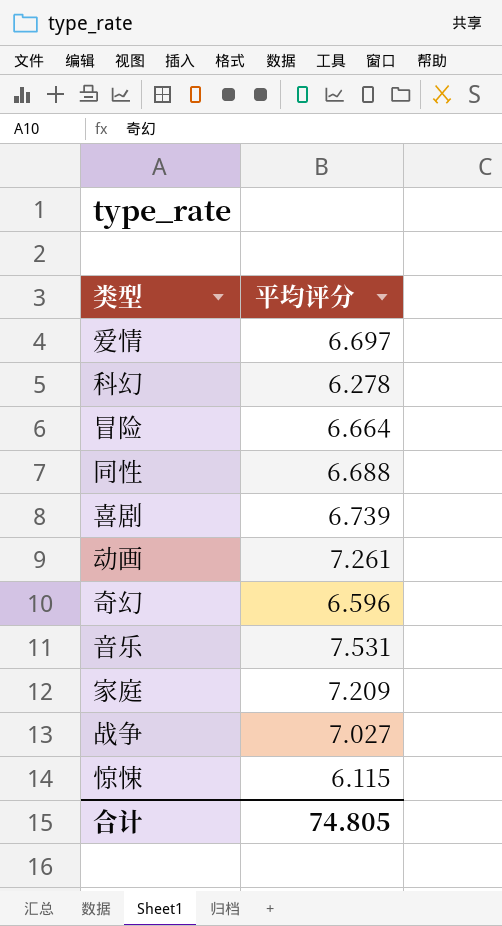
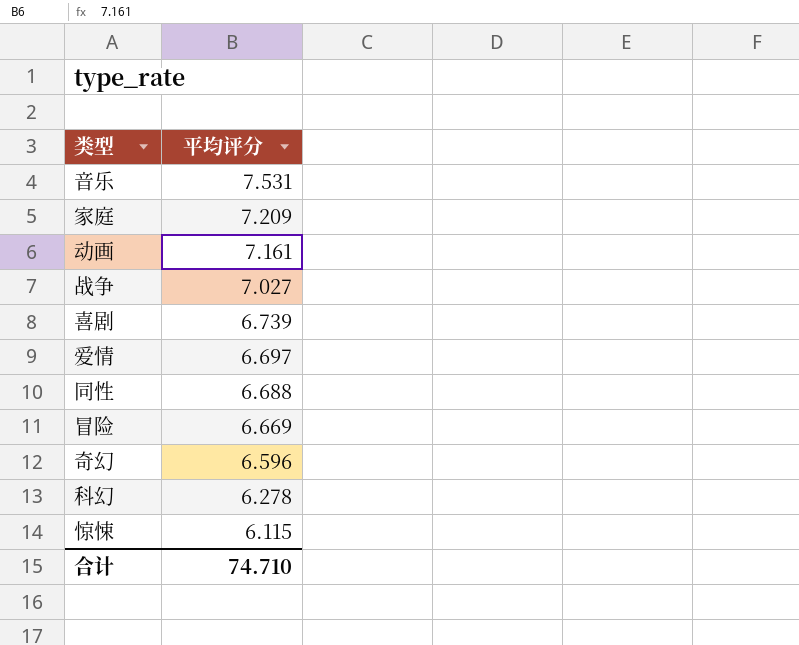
row order: none -> 平均评分 descending
动画 | 平均评分: 7.261 -> 7.161
冒险 | 平均评分: 6.664 -> 6.669
合计 | 平均评分: 74.805 -> 74.710

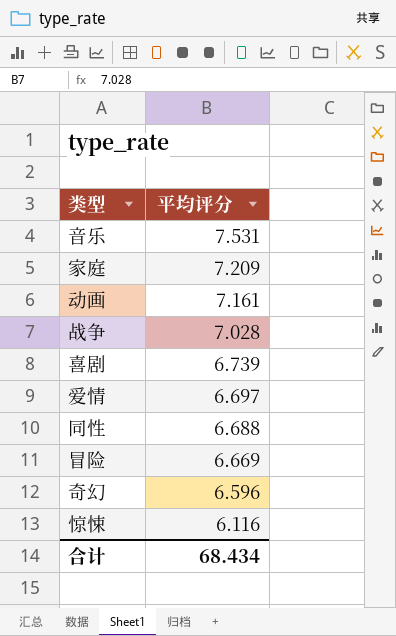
row 科幻: 6.278 -> none
战争 | 平均评分: 7.027 -> 7.028
惊悚 | 平均评分: 6.115 -> 6.116
合计 | 平均评分: 74.710 -> 68.434

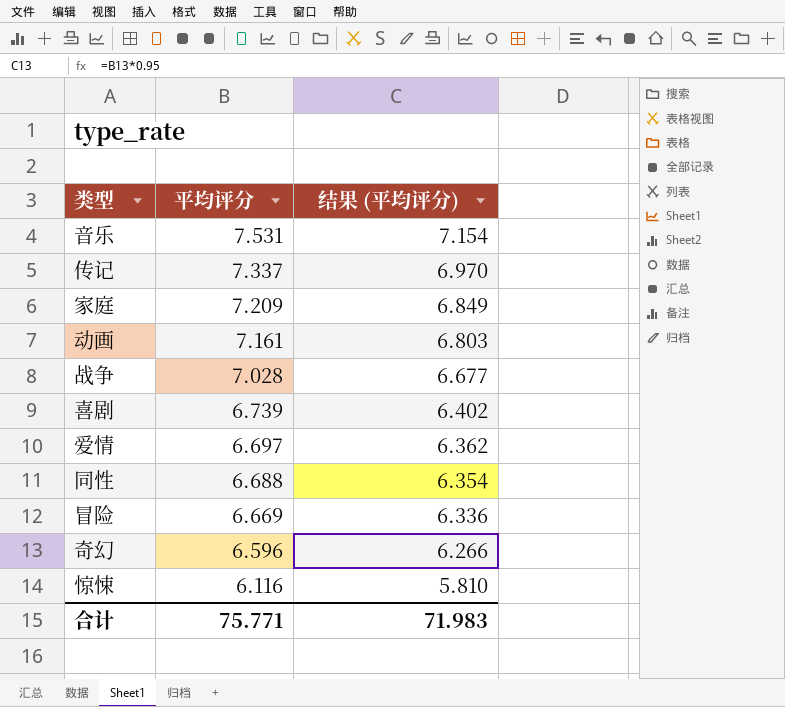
column 结果 (平均评分) | formula: none -> [平均评分] * 0.95
row 传记: none -> 7.337 | 6.970
合计 | 平均评分: 68.434 -> 75.771

